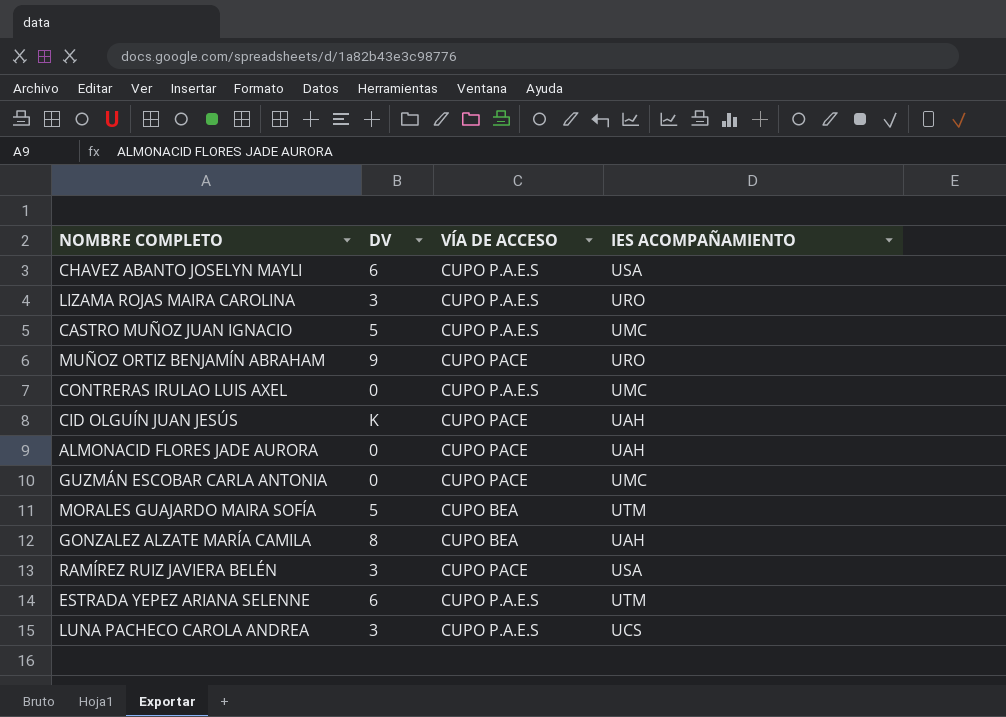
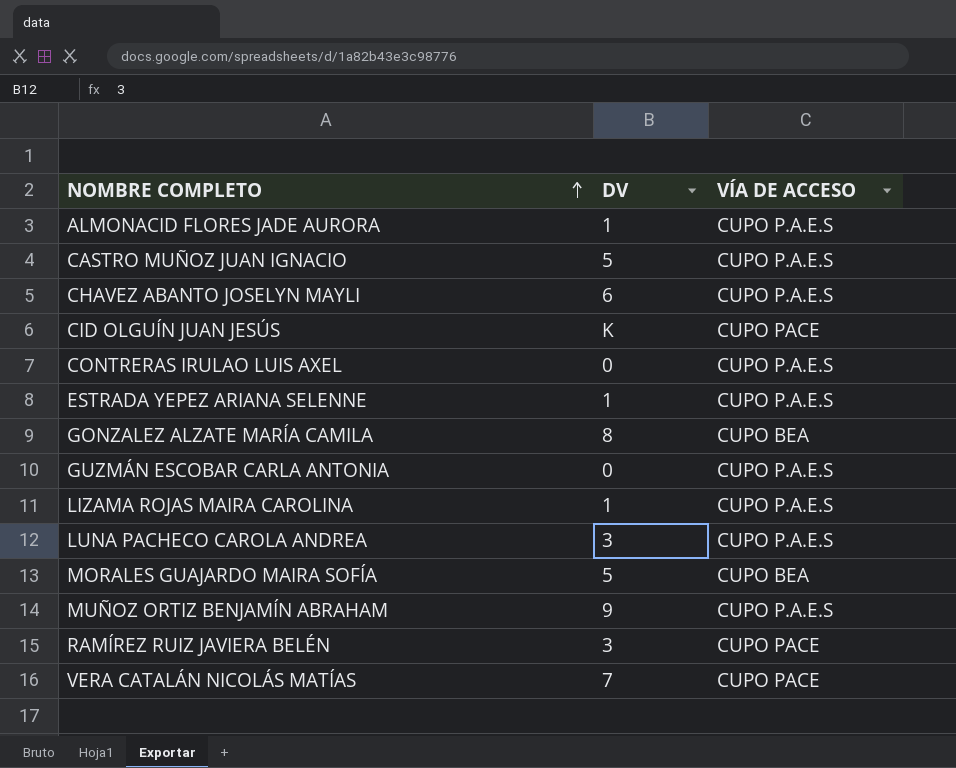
row order: none -> NOMBRE COMPLETO ascending
column IES ACOMPAÑAMIENTO | position: 4 -> none
ALMONACID FLORES JADE AURORA | DV: 0 -> 1
ALMONACID FLORES JADE AURORA | VÍA DE ACCESO: CUPO PACE -> CUPO P.A.E.S
ESTRADA YEPEZ ARIANA SELENNE | DV: 6 -> 1
GUZMÁN ESCOBAR CARLA ANTONIA | VÍA DE ACCESO: CUPO PACE -> CUPO P.A.E.S
LIZAMA ROJAS MAIRA CAROLINA | DV: 3 -> 1
MUÑOZ ORTIZ BENJAMÍN ABRAHAM | VÍA DE ACCESO: CUPO PACE -> CUPO P.A.E.S
row VERA CATALÁN NICOLÁS MATÍAS: none -> 7 | CUPO PACE

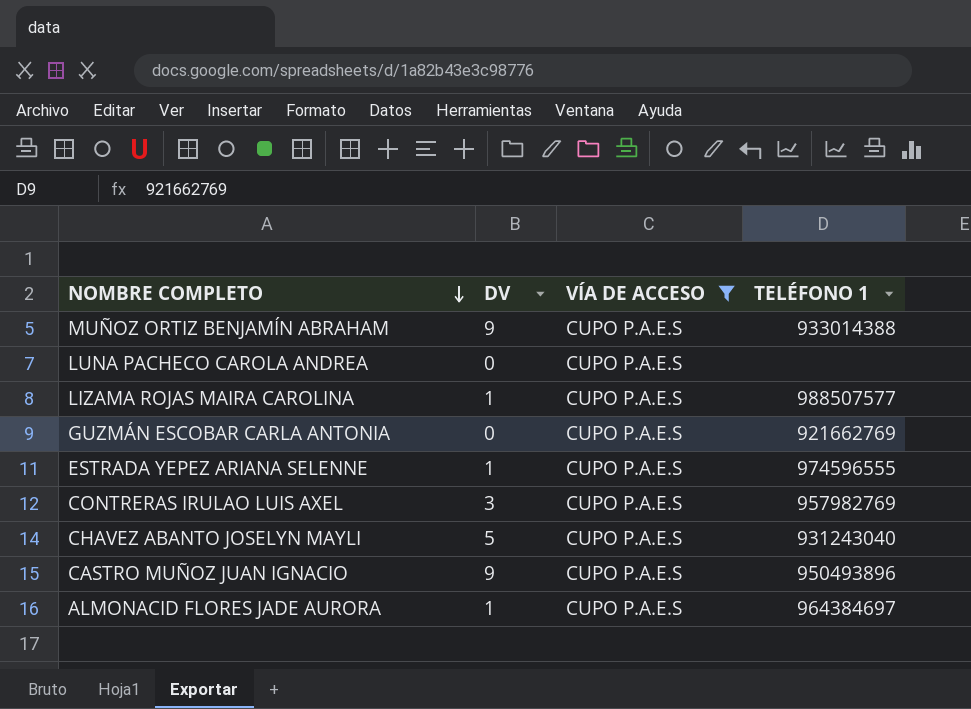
filter: none -> VÍA DE ACCESO = CUPO P.A.E.S
row order: NOMBRE COMPLETO ascending -> NOMBRE COMPLETO descending
column TELÉFONO 1 | position: none -> 4
LUNA PACHECO CAROLA ANDREA | DV: 3 -> 0
CONTRERAS IRULAO LUIS AXEL | DV: 0 -> 3
CHAVEZ ABANTO JOSELYN MAYLI | DV: 6 -> 5
CASTRO MUÑOZ JUAN IGNACIO | DV: 5 -> 9

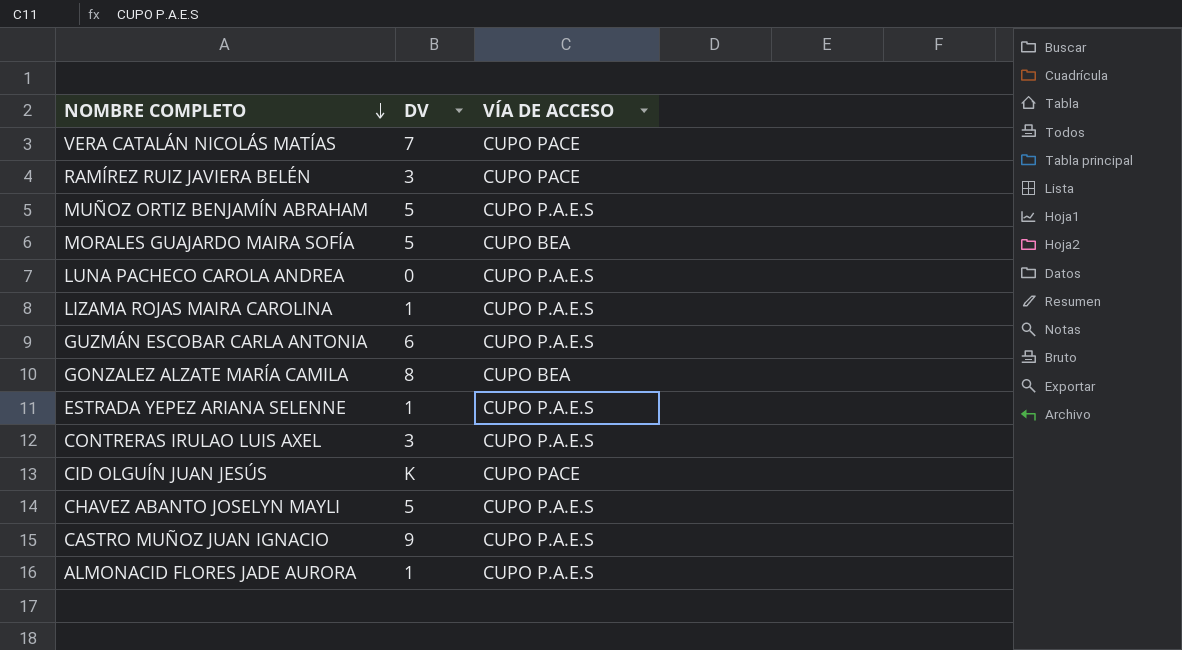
filter: VÍA DE ACCESO = CUPO P.A.E.S -> none
column TELÉFONO 1 | position: 4 -> none
MUÑOZ ORTIZ BENJAMÍN ABRAHAM | DV: 9 -> 5
GUZMÁN ESCOBAR CARLA ANTONIA | DV: 0 -> 6

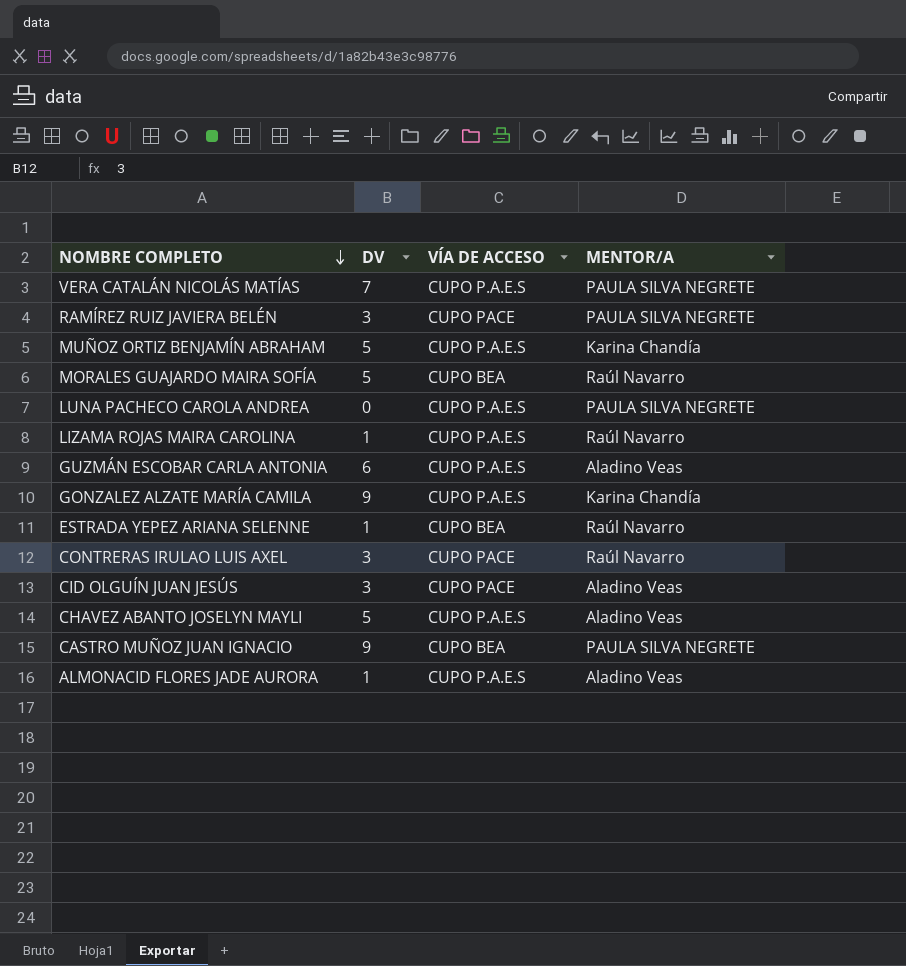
column MENTOR/A | position: none -> 4
VERA CATALÁN NICOLÁS MATÍAS | VÍA DE ACCESO: CUPO PACE -> CUPO P.A.E.S
GONZALEZ ALZATE MARÍA CAMILA | DV: 8 -> 9
GONZALEZ ALZATE MARÍA CAMILA | VÍA DE ACCESO: CUPO BEA -> CUPO P.A.E.S
ESTRADA YEPEZ ARIANA SELENNE | VÍA DE ACCESO: CUPO P.A.E.S -> CUPO BEA
CONTRERAS IRULAO LUIS AXEL | VÍA DE ACCESO: CUPO P.A.E.S -> CUPO PACE
CID OLGUÍN JUAN JESÚS | DV: K -> 3
CASTRO MUÑOZ JUAN IGNACIO | VÍA DE ACCESO: CUPO P.A.E.S -> CUPO BEA

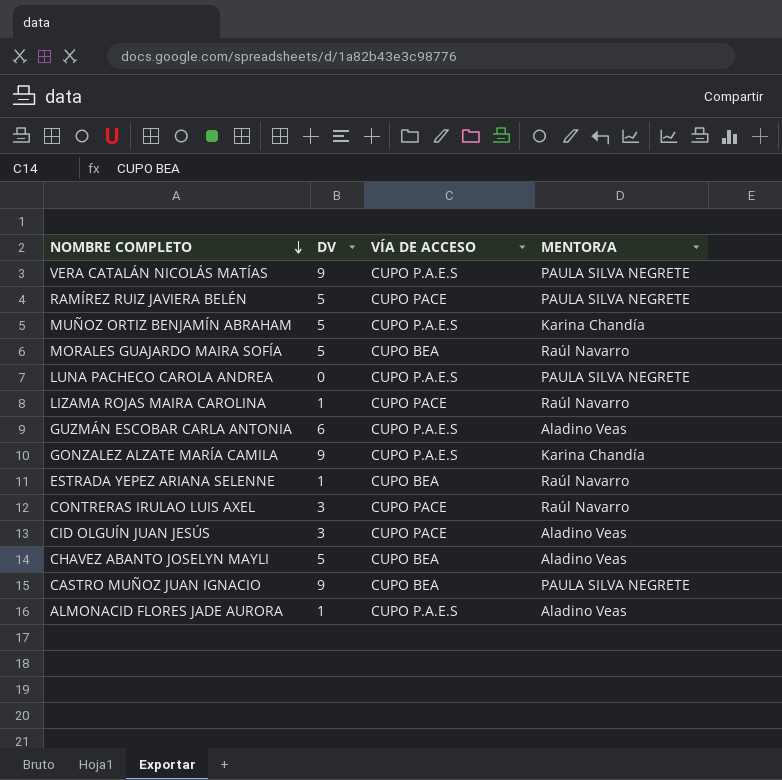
VERA CATALÁN NICOLÁS MATÍAS | DV: 7 -> 9
RAMÍREZ RUIZ JAVIERA BELÉN | DV: 3 -> 5
LIZAMA ROJAS MAIRA CAROLINA | VÍA DE ACCESO: CUPO P.A.E.S -> CUPO PACE
CHAVEZ ABANTO JOSELYN MAYLI | VÍA DE ACCESO: CUPO P.A.E.S -> CUPO BEA

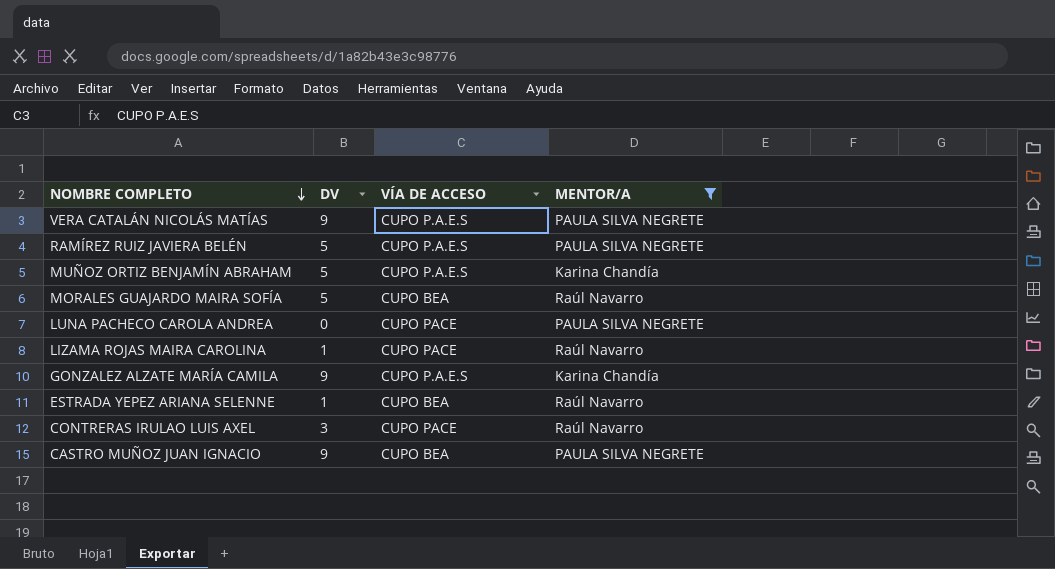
filter: none -> MENTOR/A != Aladino Veas
RAMÍREZ RUIZ JAVIERA BELÉN | VÍA DE ACCESO: CUPO PACE -> CUPO P.A.E.S
LUNA PACHECO CAROLA ANDREA | VÍA DE ACCESO: CUPO P.A.E.S -> CUPO PACE

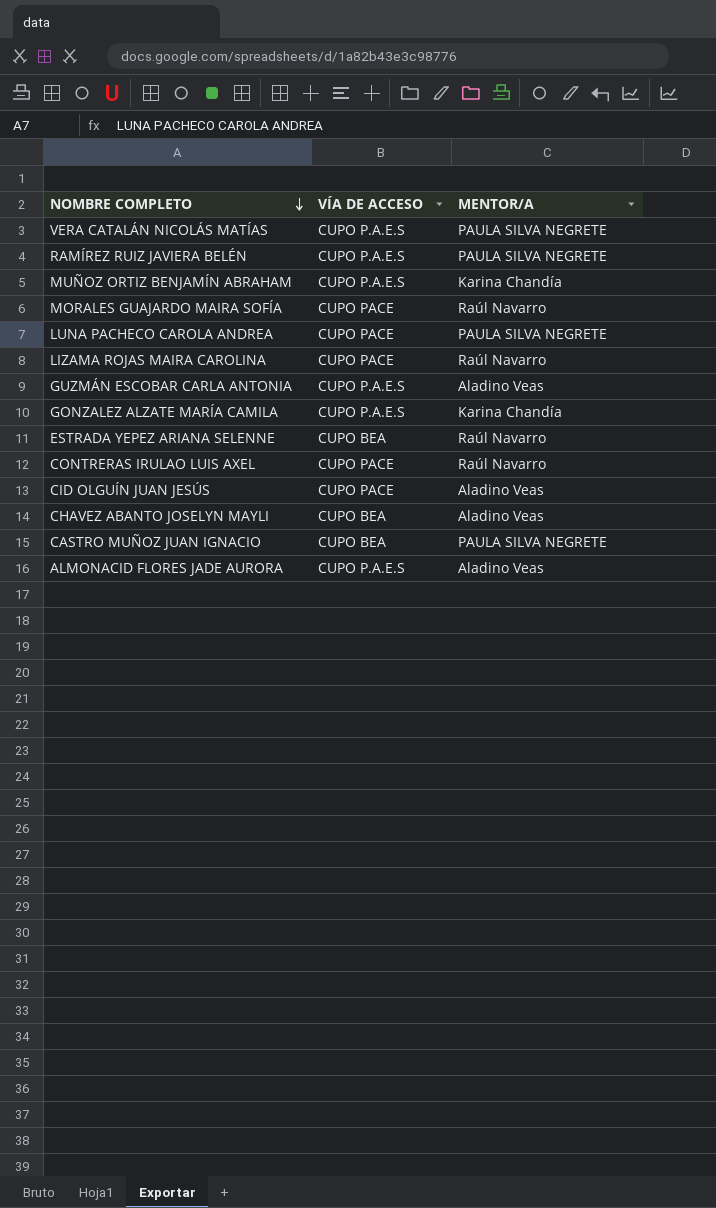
filter: MENTOR/A != Aladino Veas -> none
column DV | position: 2 -> none
MORALES GUAJARDO MAIRA SOFÍA | VÍA DE ACCESO: CUPO BEA -> CUPO PACE

